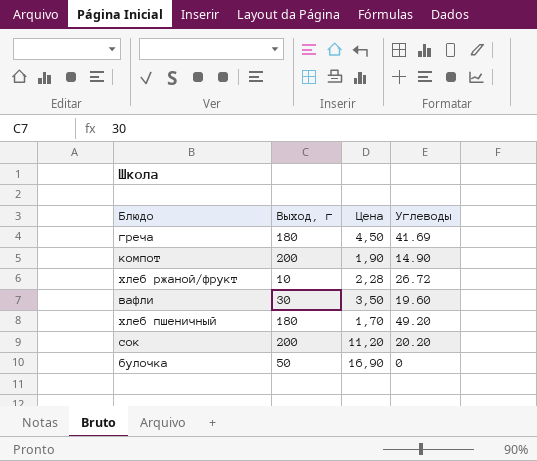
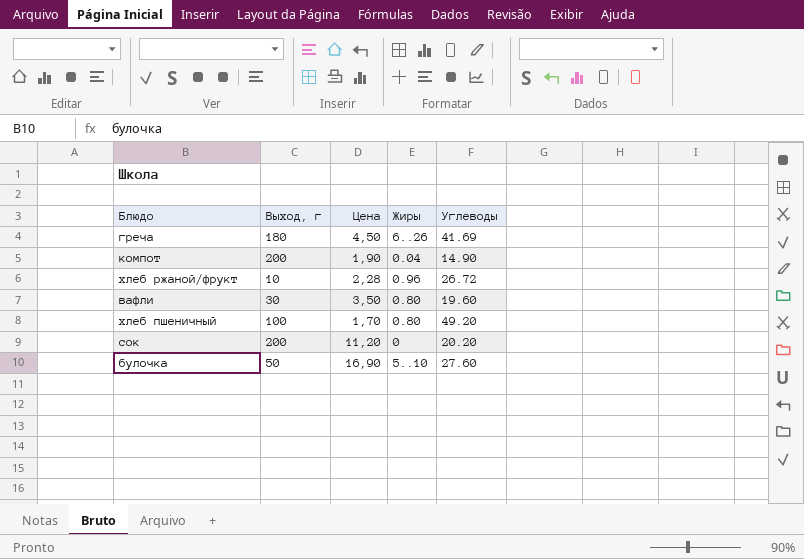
column Жиры | position: none -> 4
хлеб пшеничный | Выход, г: 180 -> 100
булочка | Углеводы: 0 -> 27.60

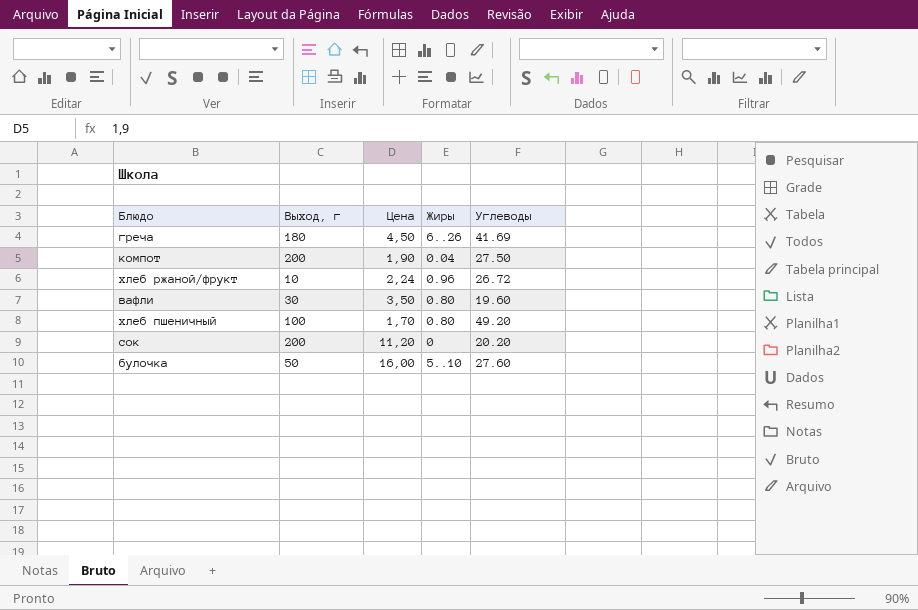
компот | Углеводы: 14.90 -> 27.50
хлеб ржаной/фрукт | Цена: 2,28 -> 2,24
булочка | Цена: 16,90 -> 16,00

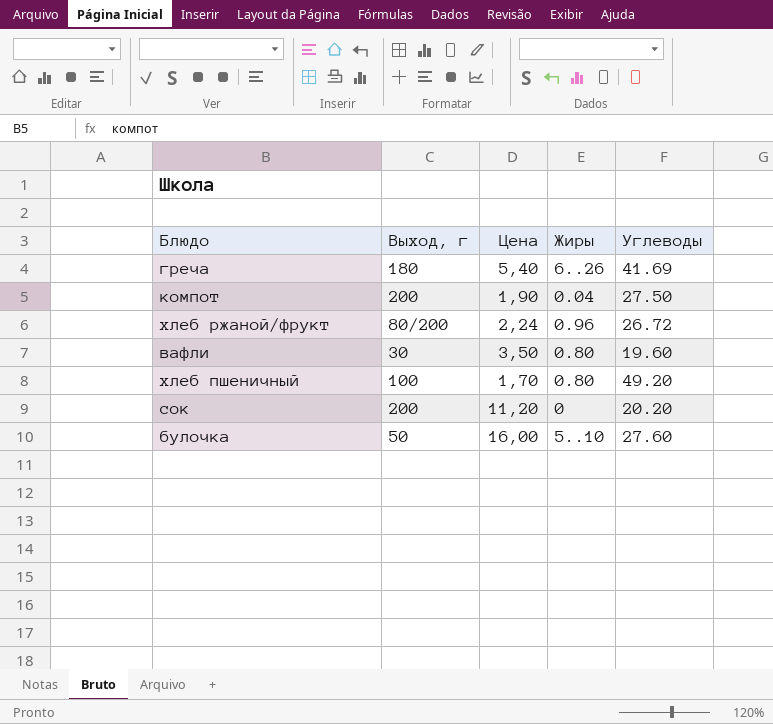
греча | Цена: 4,50 -> 5,40
хлеб ржаной/фрукт | Выход, г: 10 -> 80/200

